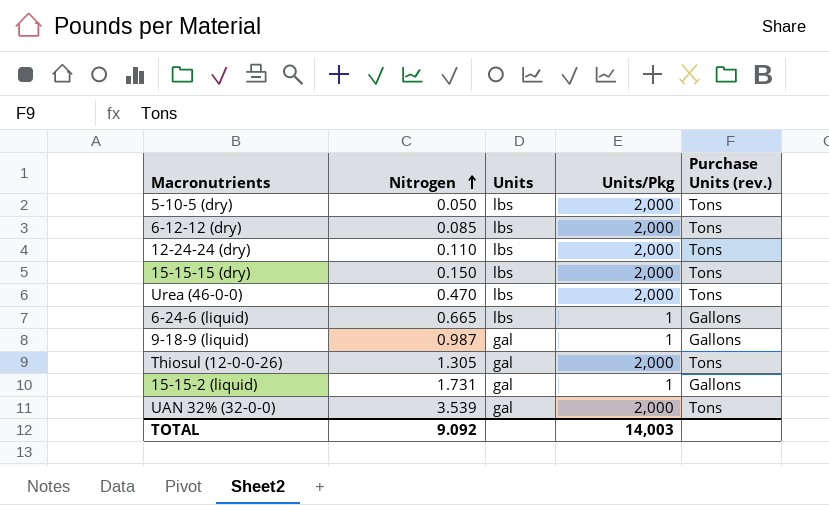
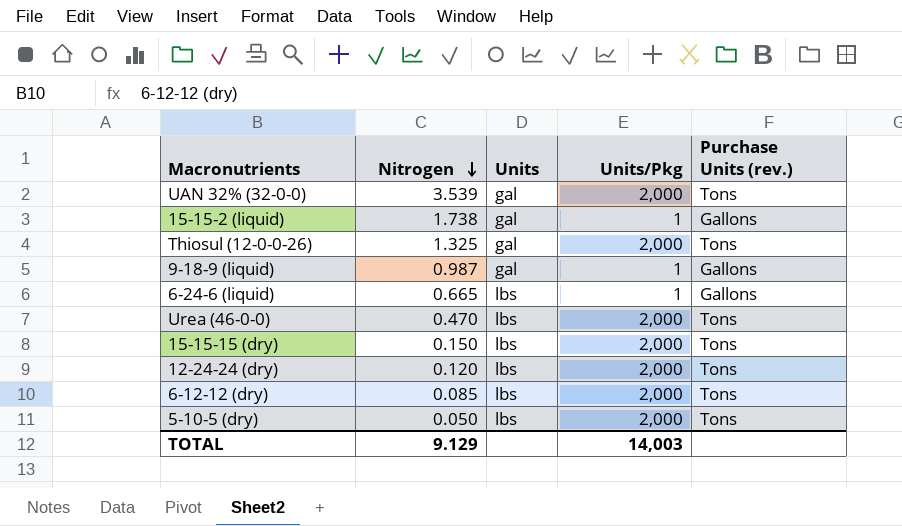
row order: Nitrogen ascending -> Nitrogen descending
15-15-2 (liquid) | Nitrogen: 1.731 -> 1.738
Thiosul (12-0-0-26) | Nitrogen: 1.305 -> 1.325
12-24-24 (dry) | Nitrogen: 0.110 -> 0.120
TOTAL | Nitrogen: 9.092 -> 9.129

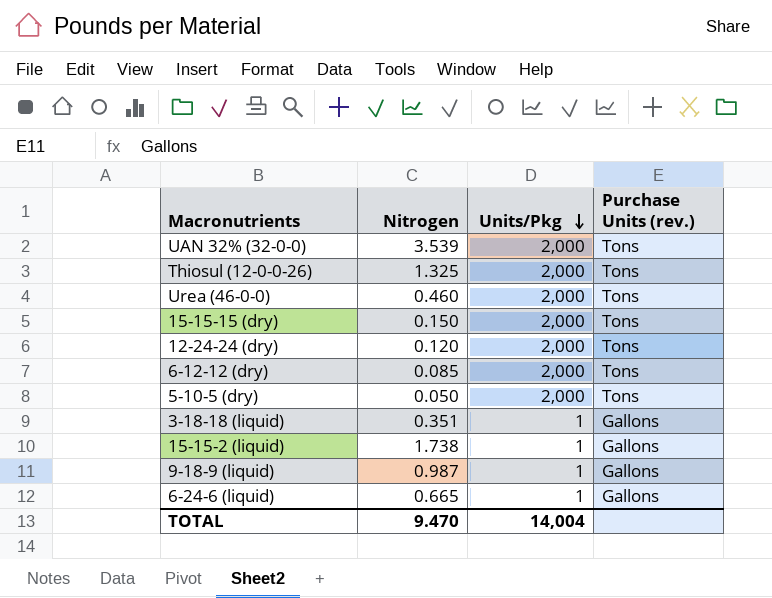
row order: Nitrogen descending -> Units/Pkg descending
column Units | position: 3 -> none
Urea (46-0-0) | Nitrogen: 0.470 -> 0.460
row 3-18-18 (liquid): none -> 0.351 | 1 | Gallons
TOTAL | Nitrogen: 9.129 -> 9.470
TOTAL | Units/Pkg: 14,003 -> 14,004

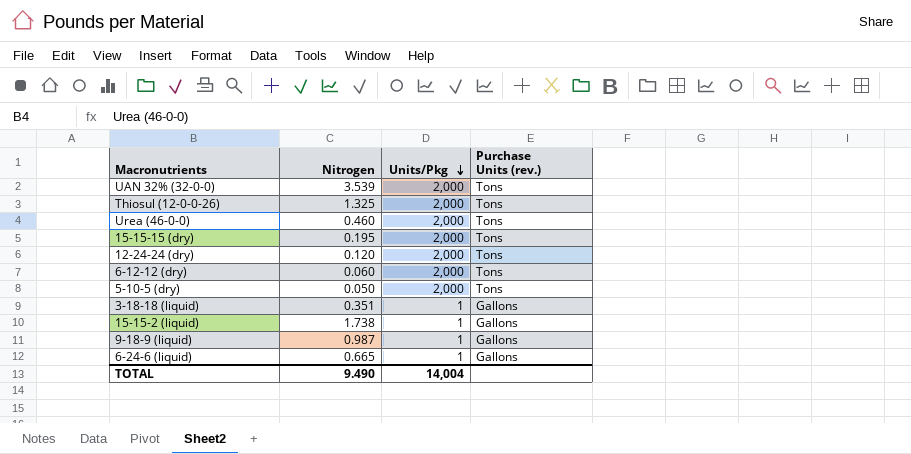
15-15-15 (dry) | Nitrogen: 0.150 -> 0.195
6-12-12 (dry) | Nitrogen: 0.085 -> 0.060
TOTAL | Nitrogen: 9.470 -> 9.490

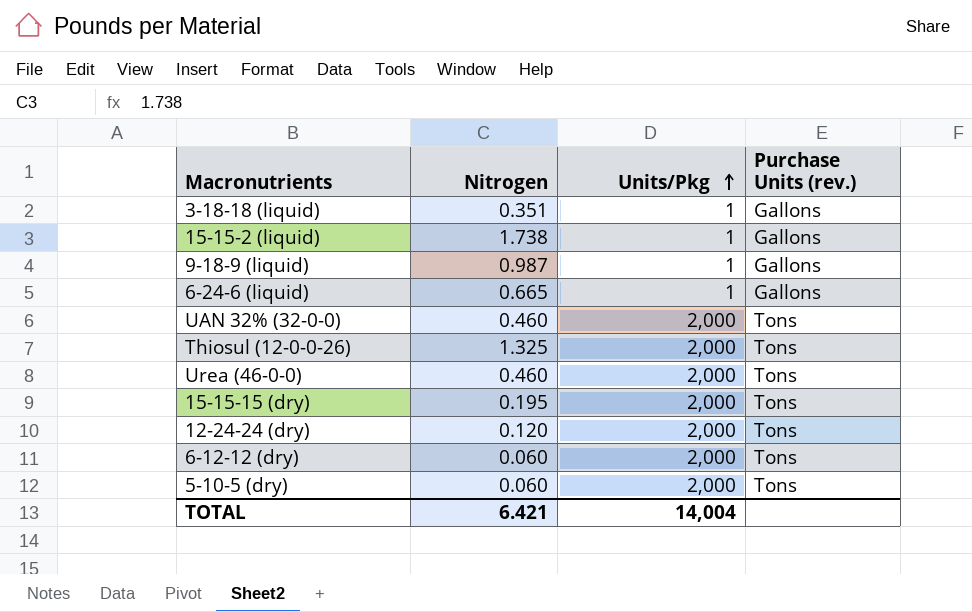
row order: Units/Pkg descending -> Units/Pkg ascending
UAN 32% (32-0-0) | Nitrogen: 3.539 -> 0.460
5-10-5 (dry) | Nitrogen: 0.050 -> 0.060
TOTAL | Nitrogen: 9.490 -> 6.421

